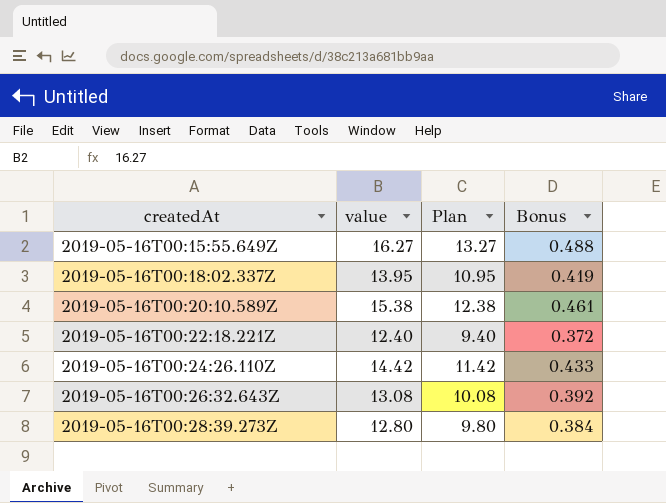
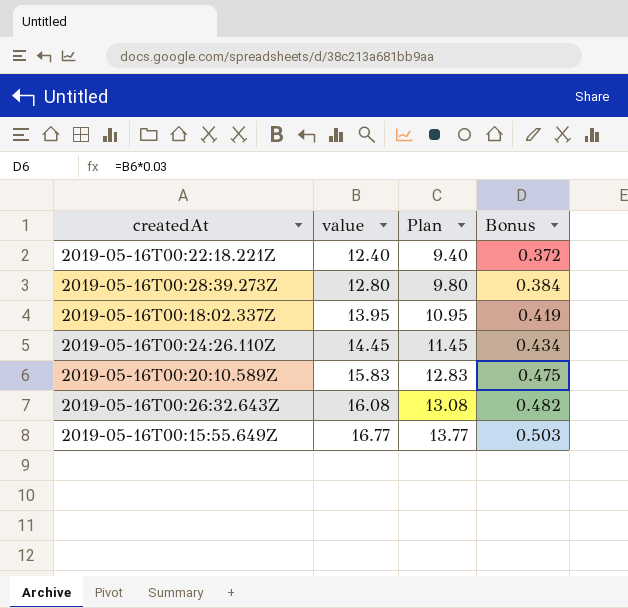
row order: createdAt ascending -> value ascending
2019-05-16T00:24:26.110Z | value: 14.42 -> 14.45
2019-05-16T00:24:26.110Z | Plan: 11.42 -> 11.45
2019-05-16T00:24:26.110Z | Bonus: 0.433 -> 0.434
2019-05-16T00:20:10.589Z | value: 15.38 -> 15.83
2019-05-16T00:20:10.589Z | Plan: 12.38 -> 12.83
2019-05-16T00:20:10.589Z | Bonus: 0.461 -> 0.475
2019-05-16T00:26:32.643Z | value: 13.08 -> 16.08
2019-05-16T00:26:32.643Z | Plan: 10.08 -> 13.08
2019-05-16T00:26:32.643Z | Bonus: 0.392 -> 0.482
2019-05-16T00:15:55.649Z | value: 16.27 -> 16.77
2019-05-16T00:15:55.649Z | Plan: 13.27 -> 13.77
2019-05-16T00:15:55.649Z | Bonus: 0.488 -> 0.503

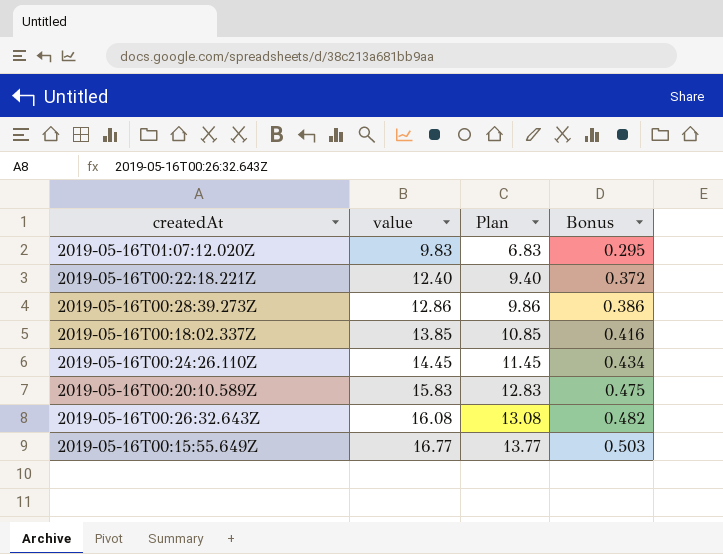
row 2019-05-16T01:07:12.020Z: none -> 9.83 | 6.83 | 0.295
2019-05-16T00:28:39.273Z | value: 12.80 -> 12.86
2019-05-16T00:28:39.273Z | Plan: 9.80 -> 9.86
2019-05-16T00:28:39.273Z | Bonus: 0.384 -> 0.386
2019-05-16T00:18:02.337Z | value: 13.95 -> 13.85
2019-05-16T00:18:02.337Z | Plan: 10.95 -> 10.85
2019-05-16T00:18:02.337Z | Bonus: 0.419 -> 0.416

